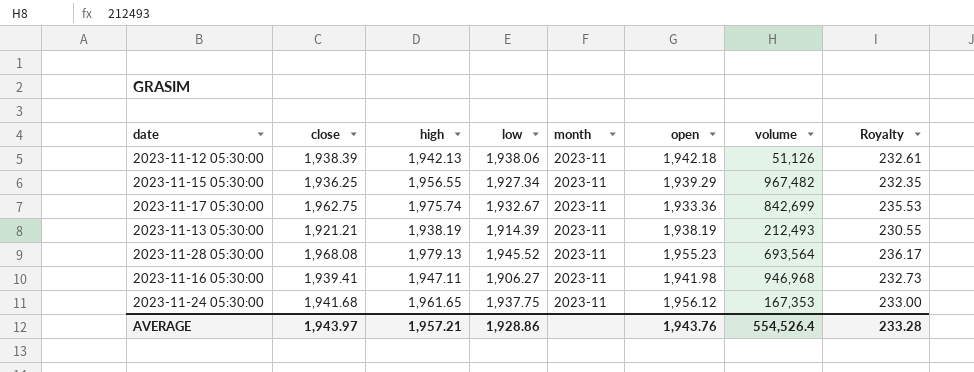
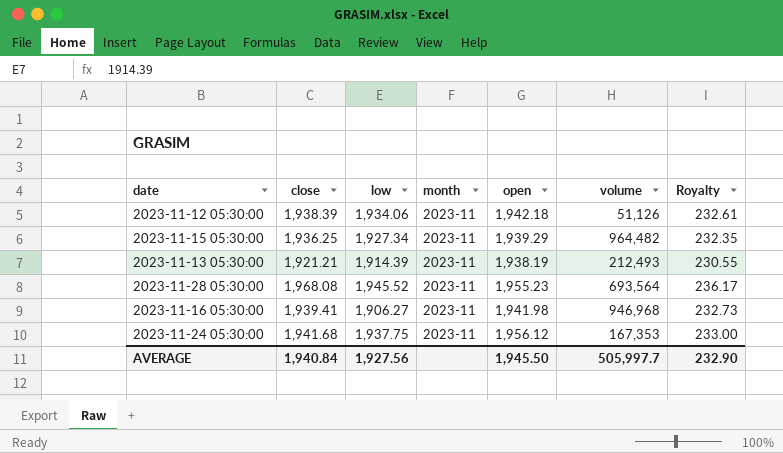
column high | position: 3 -> none
row 2023-11-17 05:30:00: 1,962.75 | 1,975.74 | 1,932.67 | 2023-11 | 1,933.36 | 842,699 | 235.53 -> none
2023-11-12 05:30:00 | low: 1,938.06 -> 1,934.06
2023-11-15 05:30:00 | volume: 967,482 -> 964,482
AVERAGE | close: 1,943.97 -> 1,940.84
AVERAGE | low: 1,928.86 -> 1,927.56
AVERAGE | open: 1,943.76 -> 1,945.50
AVERAGE | volume: 554,526.4 -> 505,997.7
AVERAGE | Royalty: 233.28 -> 232.90

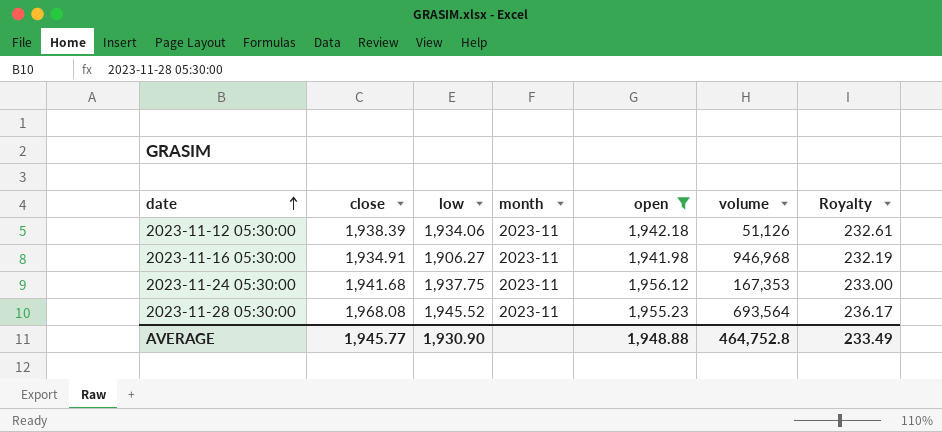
filter: none -> open >= 1,941.98
row order: none -> date ascending
2023-11-16 05:30:00 | close: 1,939.41 -> 1,934.91
2023-11-16 05:30:00 | Royalty: 232.73 -> 232.19
AVERAGE | close: 1,940.84 -> 1,945.77
AVERAGE | low: 1,927.56 -> 1,930.90
AVERAGE | open: 1,945.50 -> 1,948.88
AVERAGE | volume: 505,997.7 -> 464,752.8
AVERAGE | Royalty: 232.90 -> 233.49

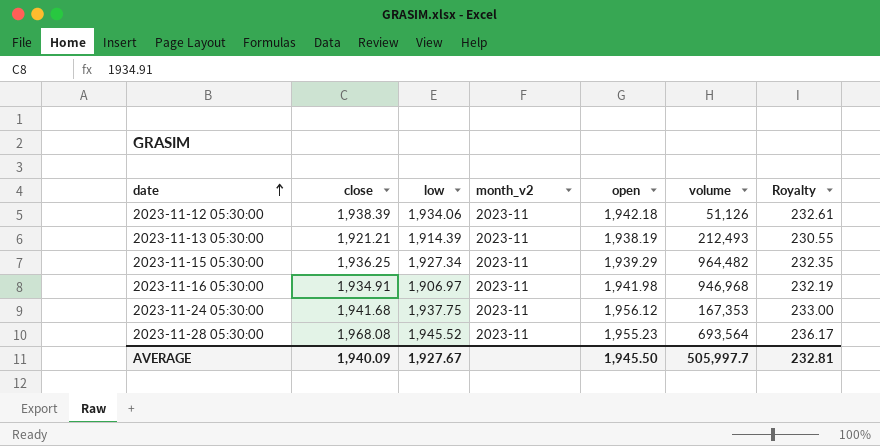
filter: open >= 1,941.98 -> none
column name: month -> month_v2
2023-11-16 05:30:00 | low: 1,906.27 -> 1,906.97
AVERAGE | close: 1,945.77 -> 1,940.09
AVERAGE | low: 1,930.90 -> 1,927.67
AVERAGE | open: 1,948.88 -> 1,945.50
AVERAGE | volume: 464,752.8 -> 505,997.7
AVERAGE | Royalty: 233.49 -> 232.81

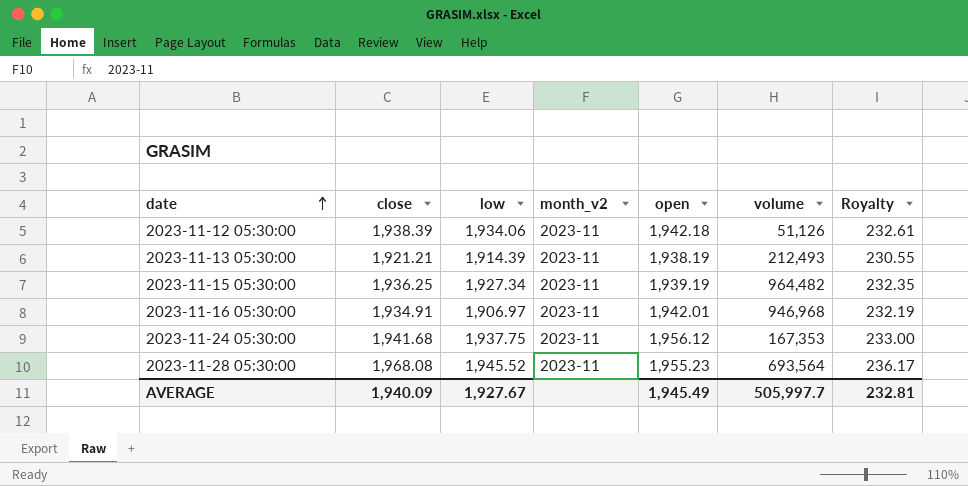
2023-11-15 05:30:00 | open: 1,939.29 -> 1,939.19
2023-11-16 05:30:00 | open: 1,941.98 -> 1,942.01
AVERAGE | open: 1,945.50 -> 1,945.49

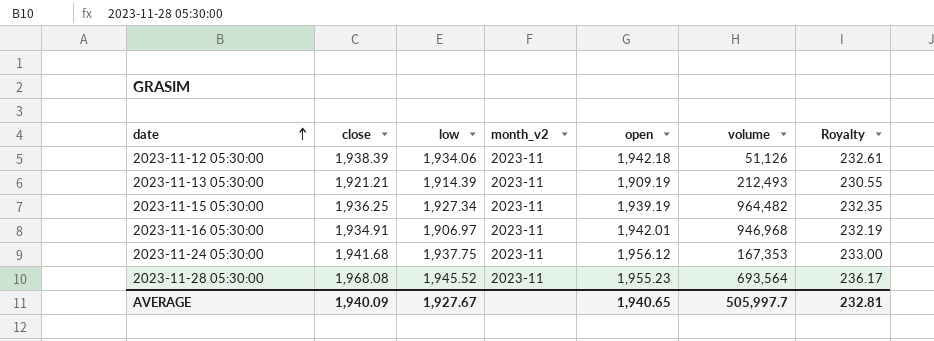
2023-11-13 05:30:00 | open: 1,938.19 -> 1,909.19
AVERAGE | open: 1,945.49 -> 1,940.65

